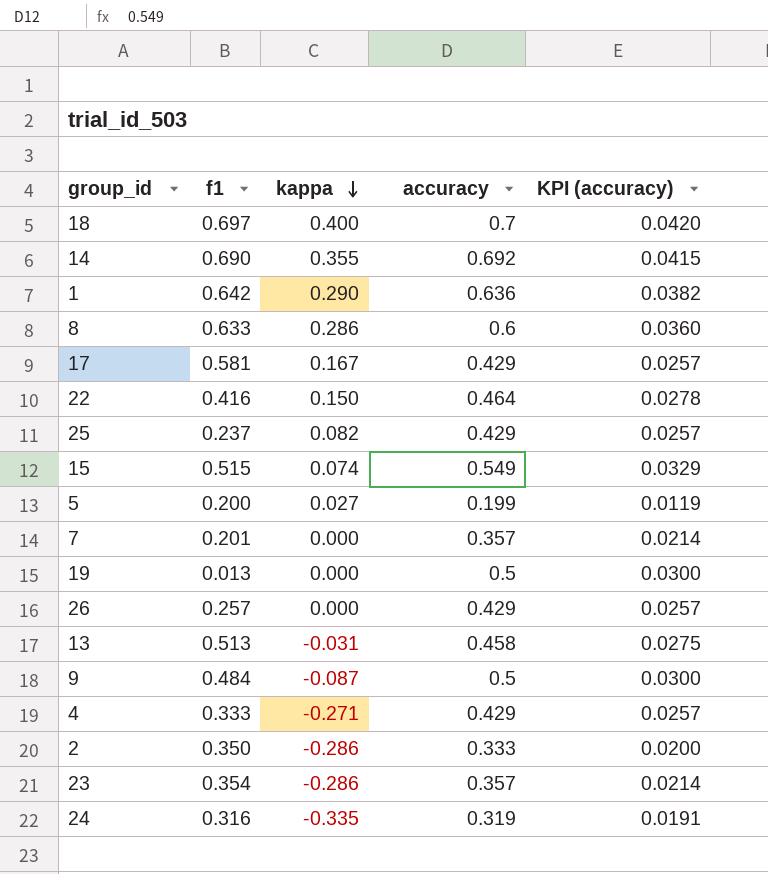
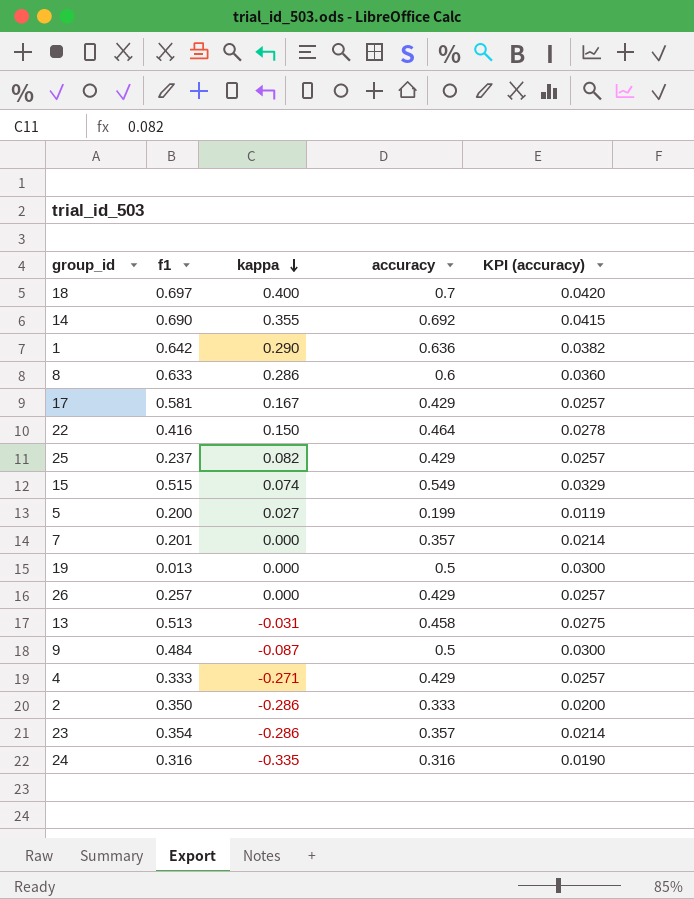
24 | accuracy: 0.319 -> 0.316
24 | KPI (accuracy): 0.0191 -> 0.0190

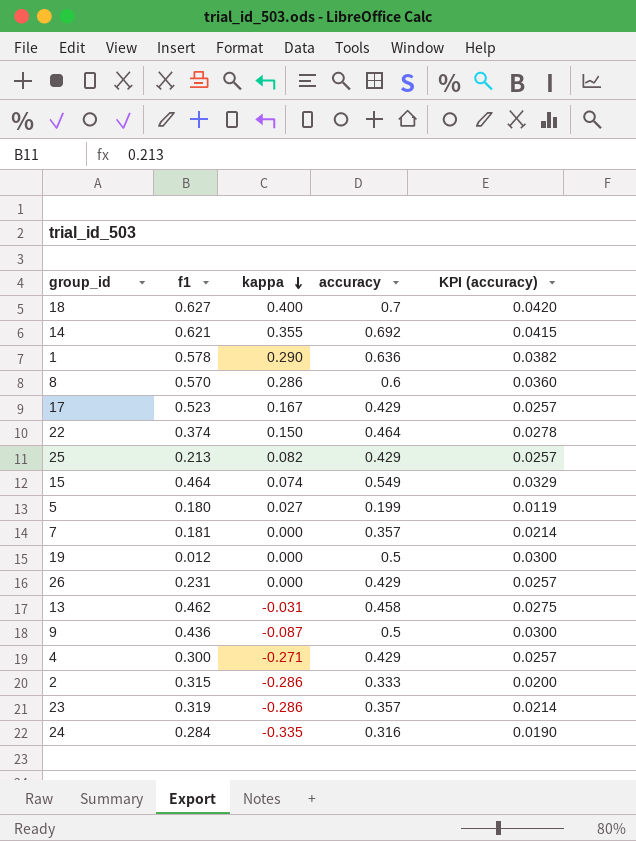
18 | f1: 0.697 -> 0.627
14 | f1: 0.690 -> 0.621
1 | f1: 0.642 -> 0.578
8 | f1: 0.633 -> 0.570
17 | f1: 0.581 -> 0.523
22 | f1: 0.416 -> 0.374
25 | f1: 0.237 -> 0.213
15 | f1: 0.515 -> 0.464
5 | f1: 0.200 -> 0.180
7 | f1: 0.201 -> 0.181
19 | f1: 0.013 -> 0.012
26 | f1: 0.257 -> 0.231
13 | f1: 0.513 -> 0.462
9 | f1: 0.484 -> 0.436
4 | f1: 0.333 -> 0.300
2 | f1: 0.350 -> 0.315
23 | f1: 0.354 -> 0.319
24 | f1: 0.316 -> 0.284

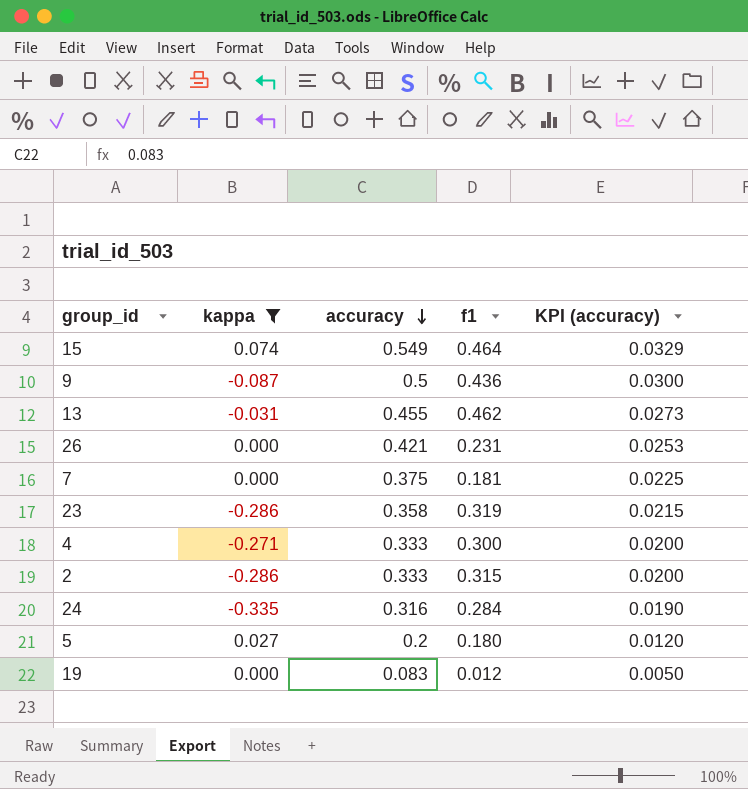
filter: none -> kappa <= 0.074
row order: kappa descending -> accuracy descending
column f1 | position: 2 -> 4
13 | accuracy: 0.458 -> 0.455
13 | KPI (accuracy): 0.0275 -> 0.0273
26 | accuracy: 0.429 -> 0.421
26 | KPI (accuracy): 0.0257 -> 0.0253
7 | accuracy: 0.357 -> 0.375
7 | KPI (accuracy): 0.0214 -> 0.0225
23 | accuracy: 0.357 -> 0.358
23 | KPI (accuracy): 0.0214 -> 0.0215
4 | accuracy: 0.429 -> 0.333
4 | KPI (accuracy): 0.0257 -> 0.0200
5 | accuracy: 0.199 -> 0.2
5 | KPI (accuracy): 0.0119 -> 0.0120
19 | accuracy: 0.5 -> 0.083
19 | KPI (accuracy): 0.0300 -> 0.0050

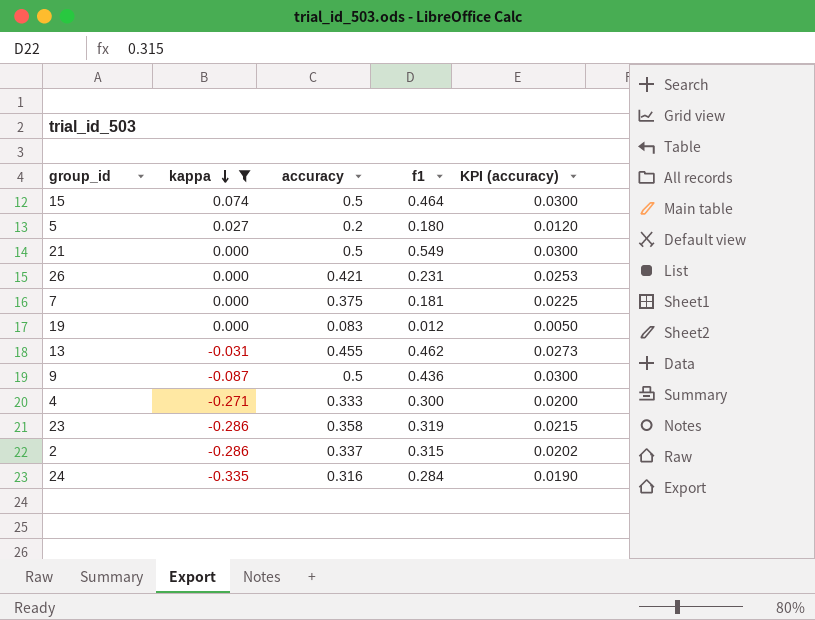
row order: accuracy descending -> kappa descending
15 | accuracy: 0.549 -> 0.5
15 | KPI (accuracy): 0.0329 -> 0.0300
row 21: none -> 0.000 | 0.5 | 0.549 | 0.0300
2 | accuracy: 0.333 -> 0.337
2 | KPI (accuracy): 0.0200 -> 0.0202

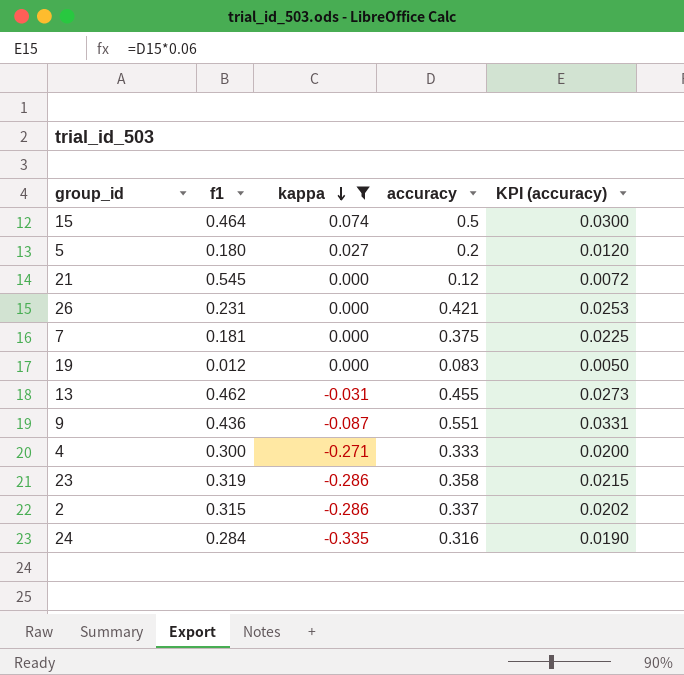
column f1 | position: 4 -> 2
21 | f1: 0.549 -> 0.545
21 | accuracy: 0.5 -> 0.12
21 | KPI (accuracy): 0.0300 -> 0.0072
9 | accuracy: 0.5 -> 0.551
9 | KPI (accuracy): 0.0300 -> 0.0331

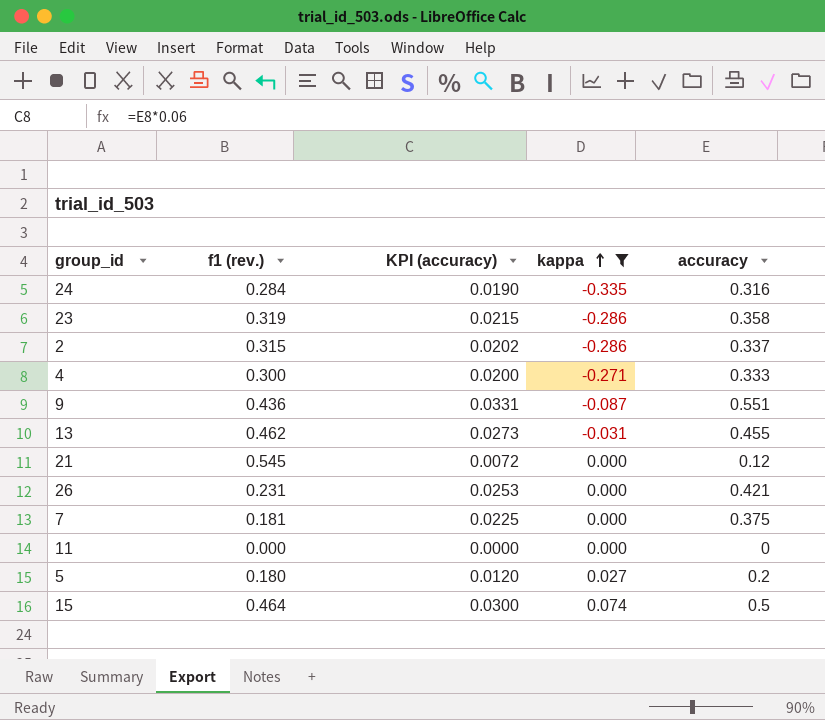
row order: kappa descending -> kappa ascending
column name: f1 -> f1 (rev.)
column KPI (accuracy) | position: 5 -> 3
row 19: 0.012 | 0.000 | 0.083 | 0.0050 -> none
row 11: none -> 0.000 | 0.0000 | 0.000 | 0

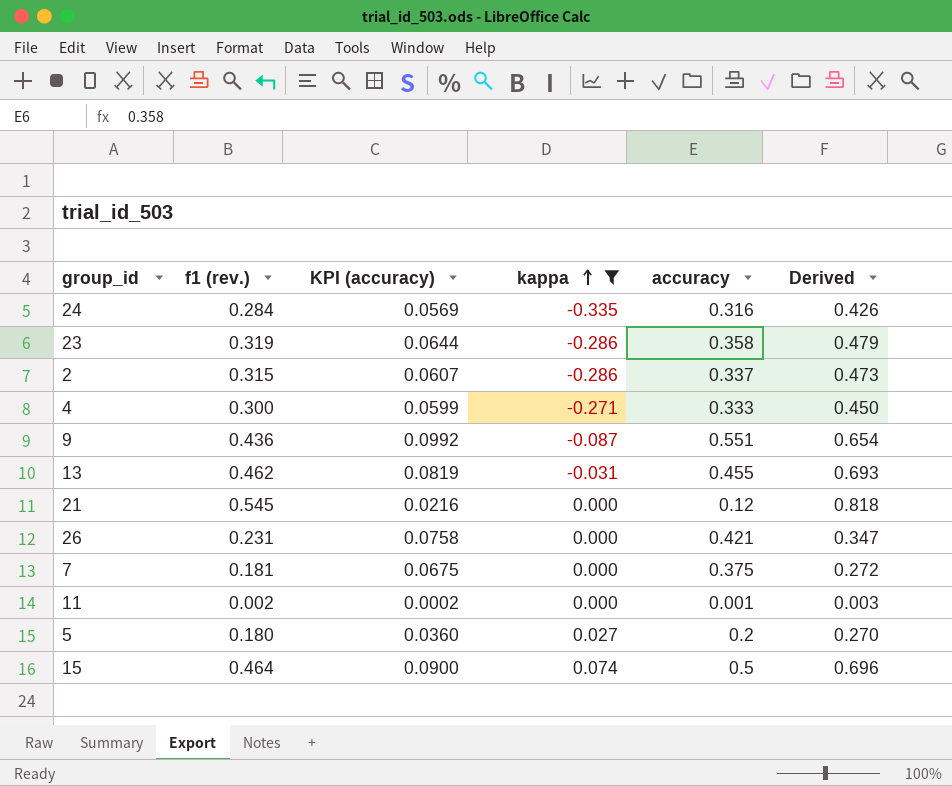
column KPI (accuracy) | formula: [accuracy] * 0.06 -> [accuracy] * 0.18
column Derived | formula: none -> [f1 (rev.)] * 1.5
11 | f1 (rev.): 0.000 -> 0.002
11 | accuracy: 0 -> 0.001

